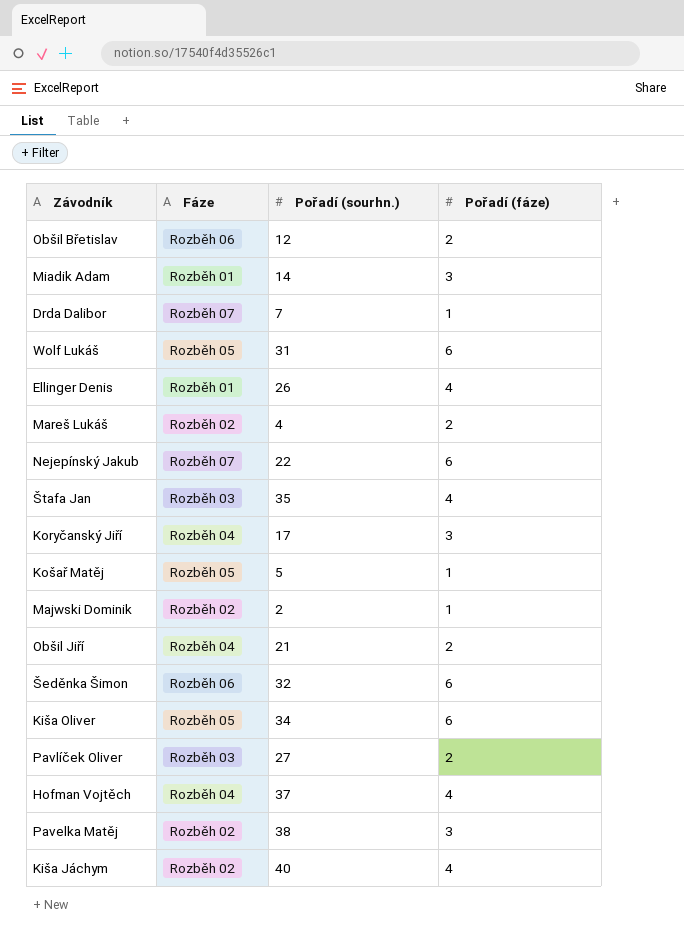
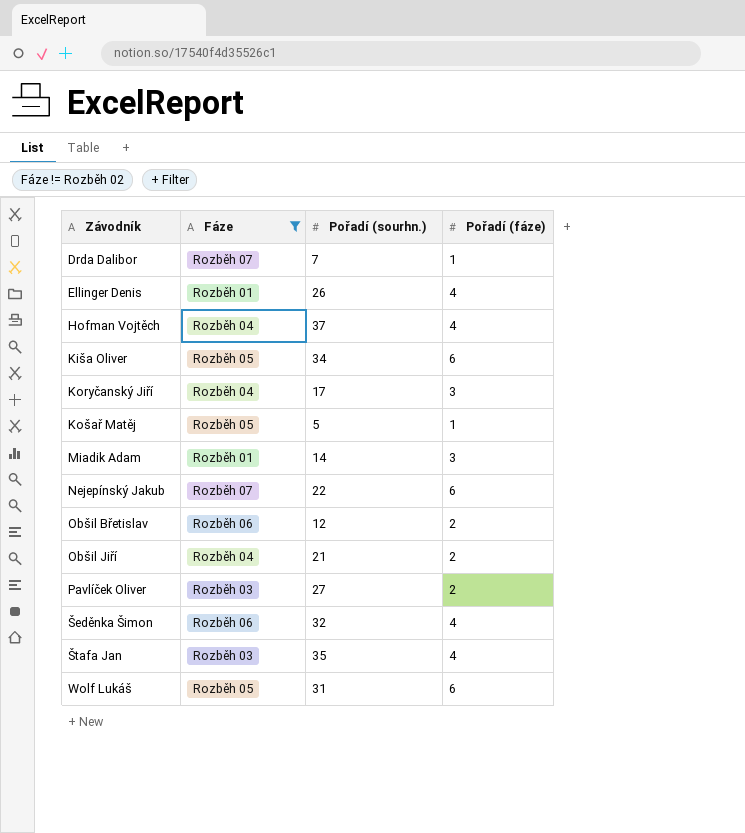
filter: none -> Fáze != Rozběh 02
row order: none -> Závodník ascending
Šeděnka Šimon | Pořadí (fáze): 6 -> 4

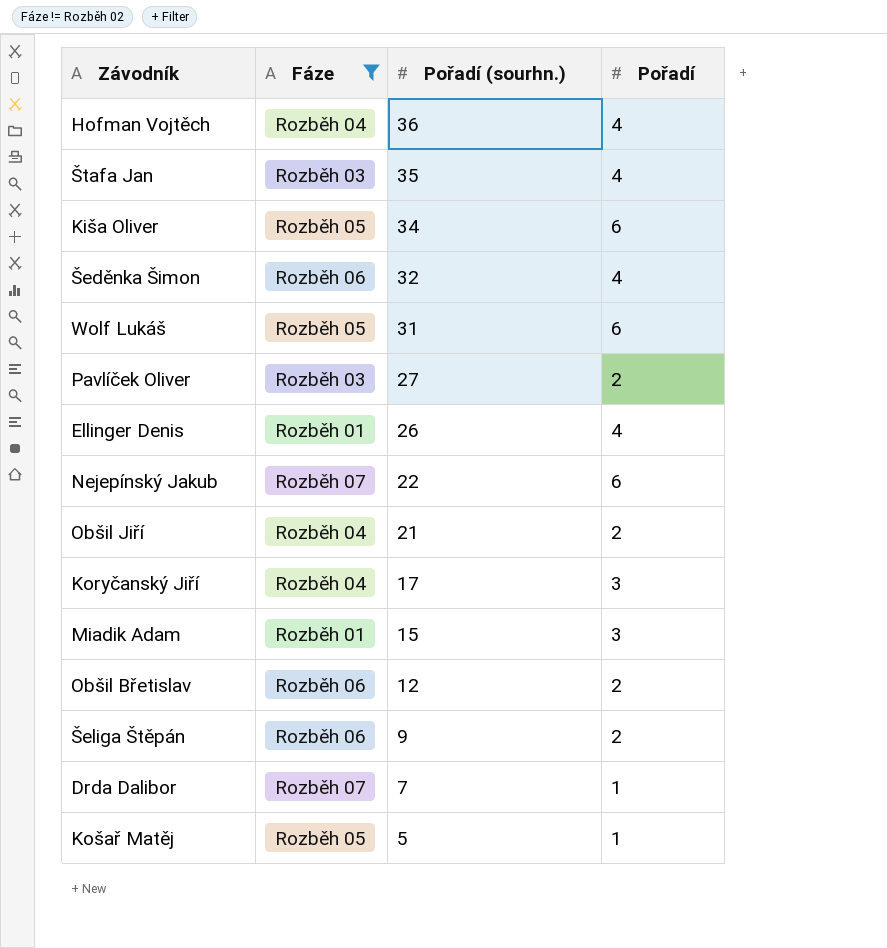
row order: Závodník ascending -> Pořadí (sourhn.) descending
column name: Pořadí (fáze) -> Pořadí
Hofman Vojtěch | Pořadí (sourhn.): 37 -> 36
Miadik Adam | Pořadí (sourhn.): 14 -> 15
row Šeliga Štěpán: none -> Rozběh 06 | 9 | 2

